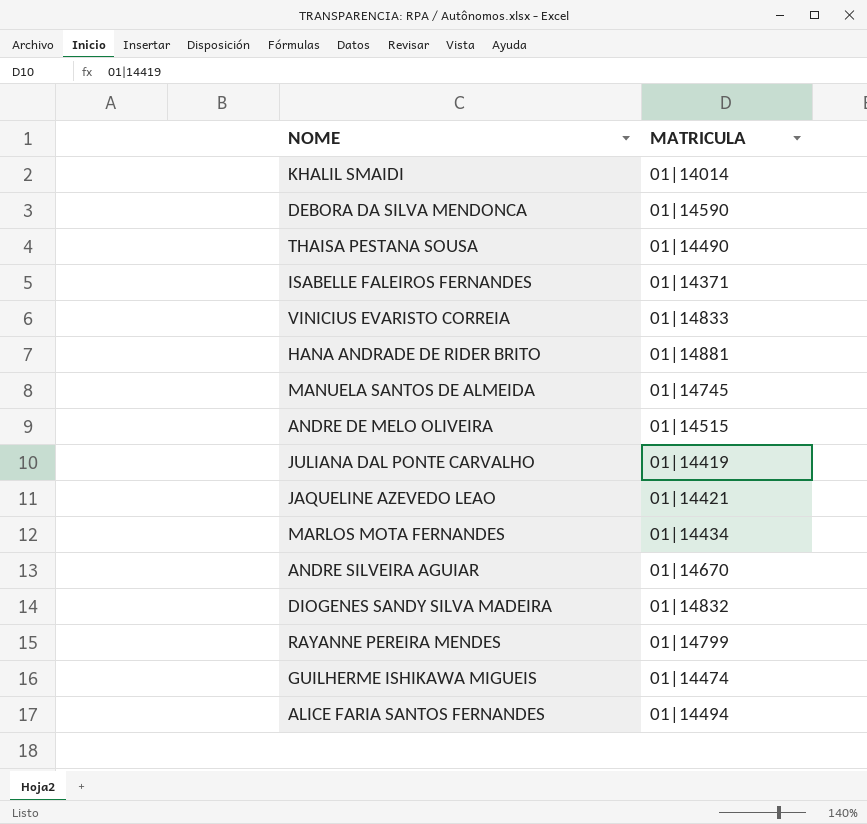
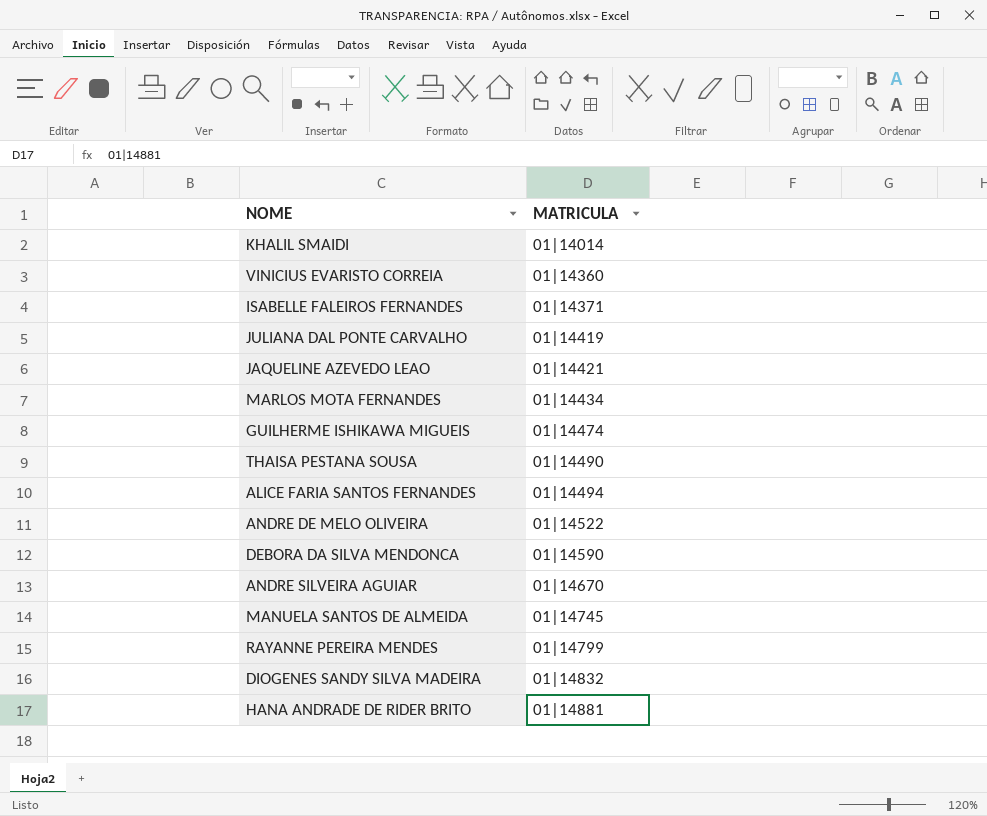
row order: none -> MATRICULA ascending
VINICIUS EVARISTO CORREIA | MATRICULA: 01|14833 -> 01|14360
ANDRE DE MELO OLIVEIRA | MATRICULA: 01|14515 -> 01|14522

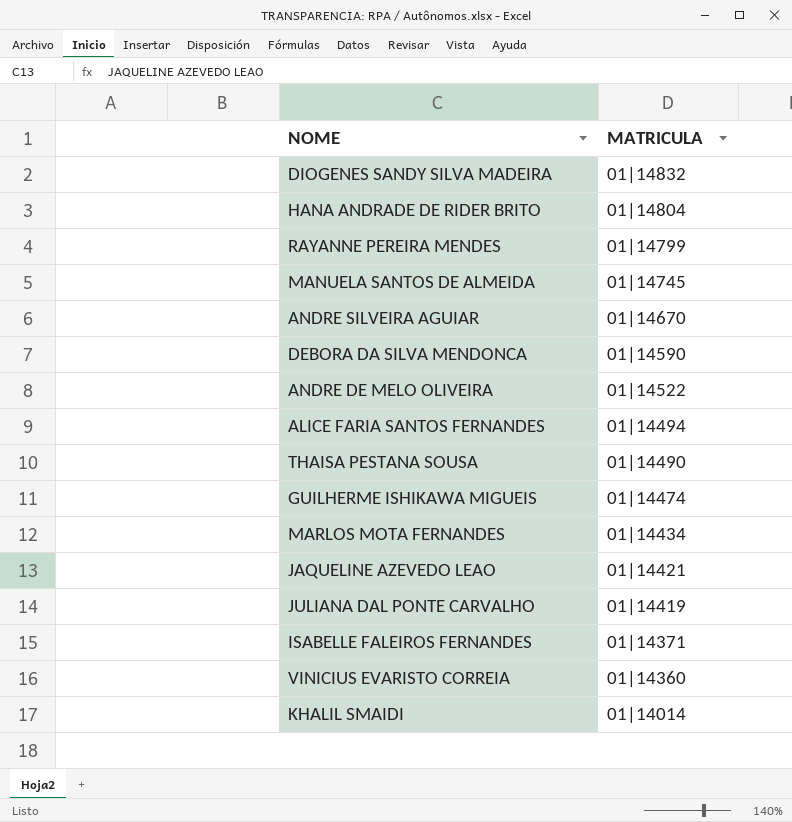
row order: MATRICULA ascending -> MATRICULA descending
HANA ANDRADE DE RIDER BRITO | MATRICULA: 01|14881 -> 01|14804

